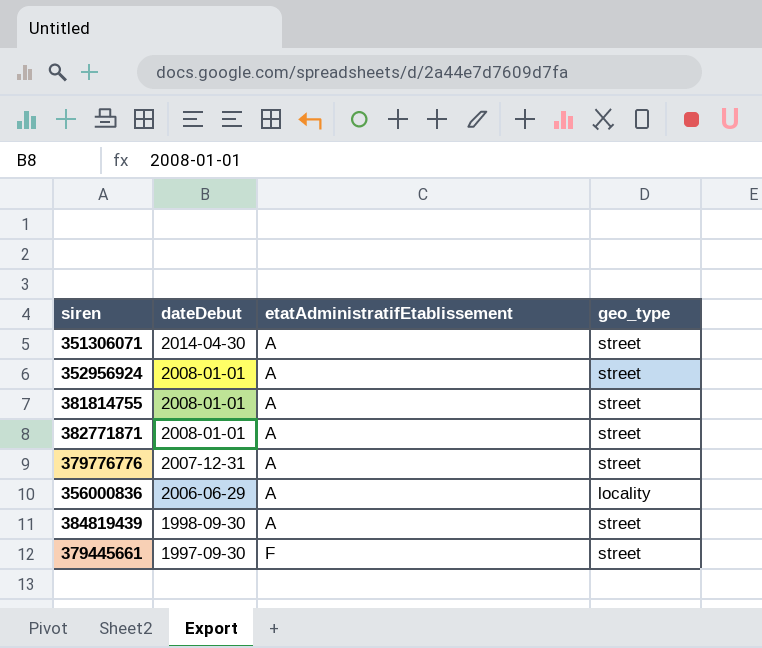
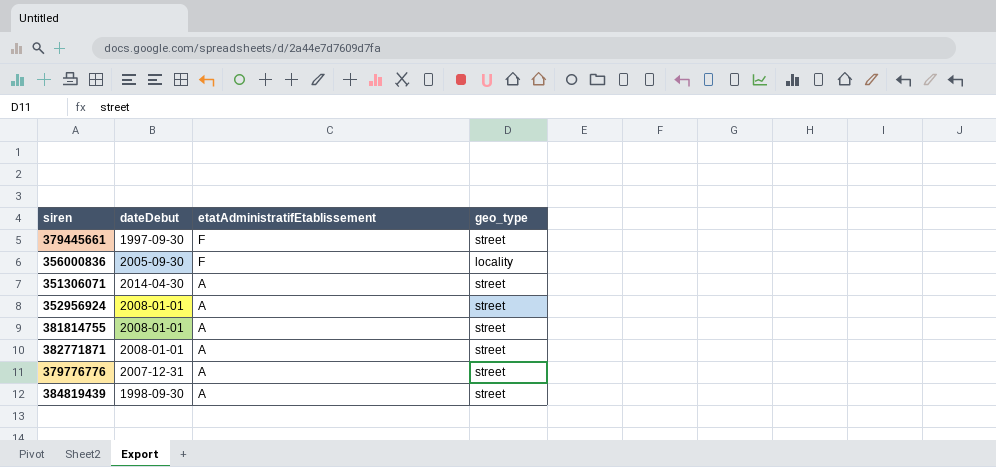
row order: dateDebut descending -> etatAdministratifEtablissement descending
356000836 | dateDebut: 2006-06-29 -> 2005-09-30
356000836 | etatAdministratifEtablissement: A -> F

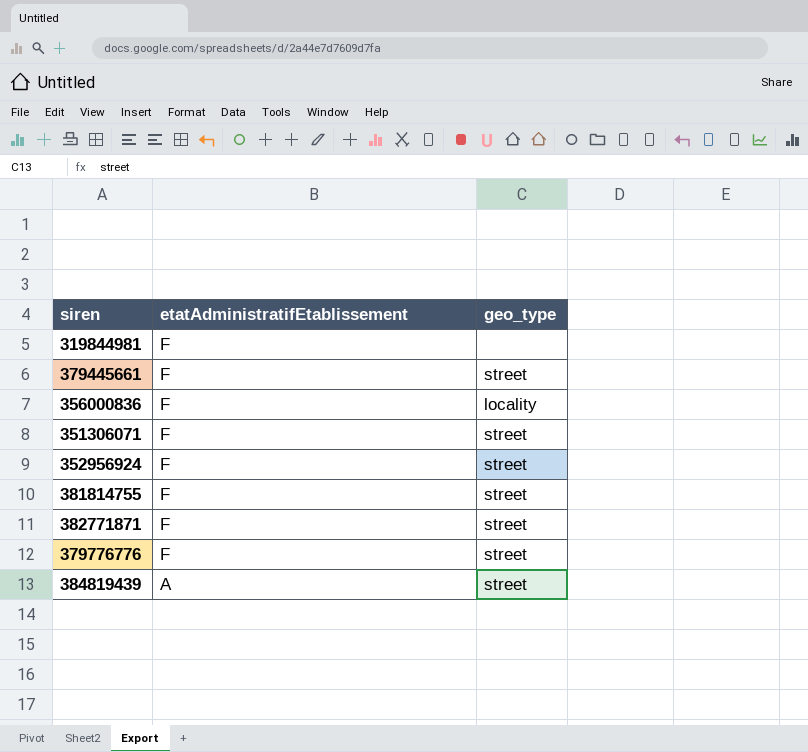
column dateDebut | position: 2 -> none
row 319844981: none -> F | none
351306071 | etatAdministratifEtablissement: A -> F
352956924 | etatAdministratifEtablissement: A -> F
381814755 | etatAdministratifEtablissement: A -> F
382771871 | etatAdministratifEtablissement: A -> F
379776776 | etatAdministratifEtablissement: A -> F

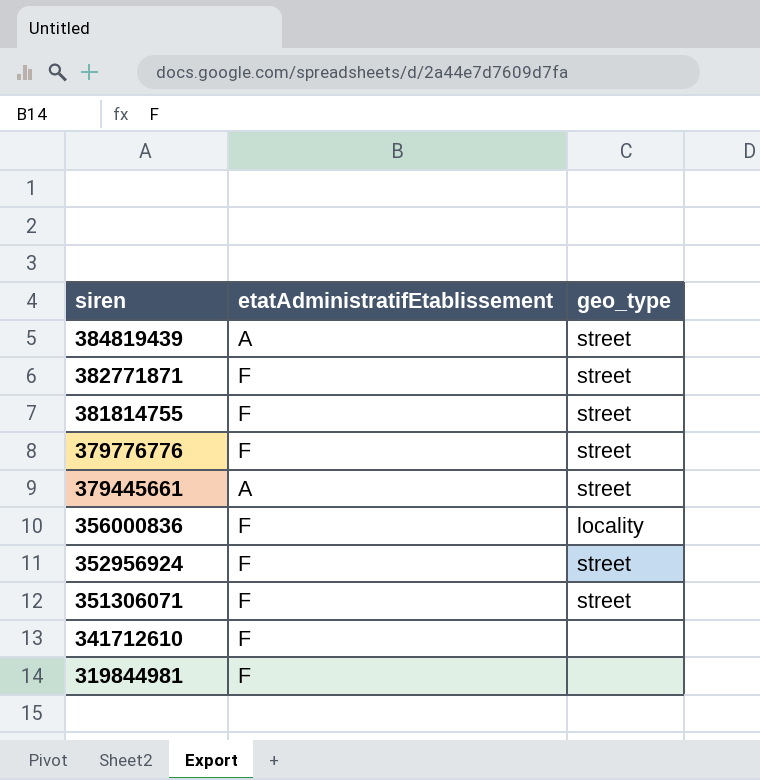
row order: etatAdministratifEtablissement descending -> siren descending
379445661 | etatAdministratifEtablissement: F -> A
row 341712610: none -> F | none

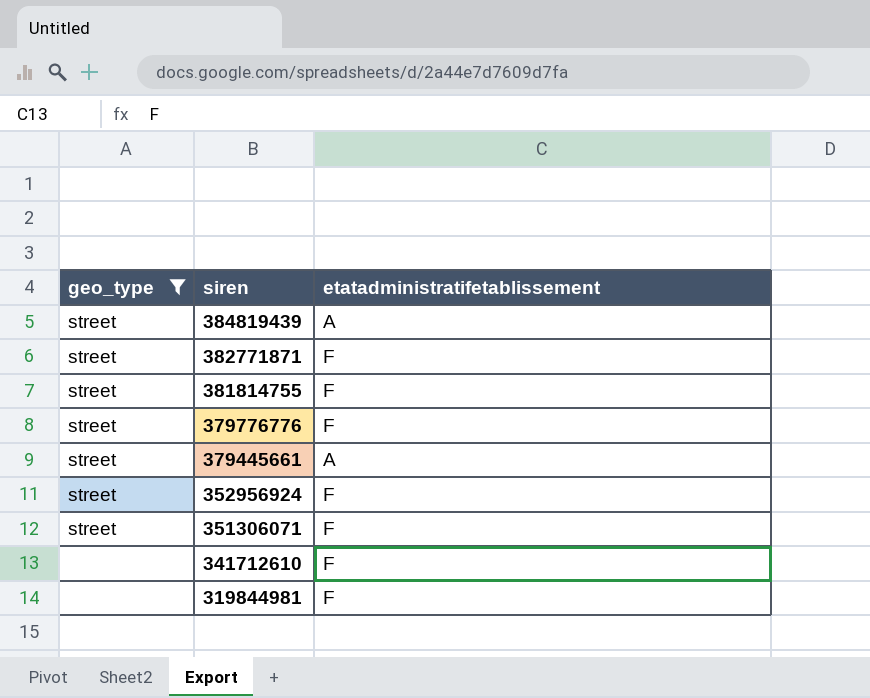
filter: none -> geo_type != locality
column geo_type | position: 3 -> 1
column name: etatAdministratifEtablissement -> etatadministratifetablissement

